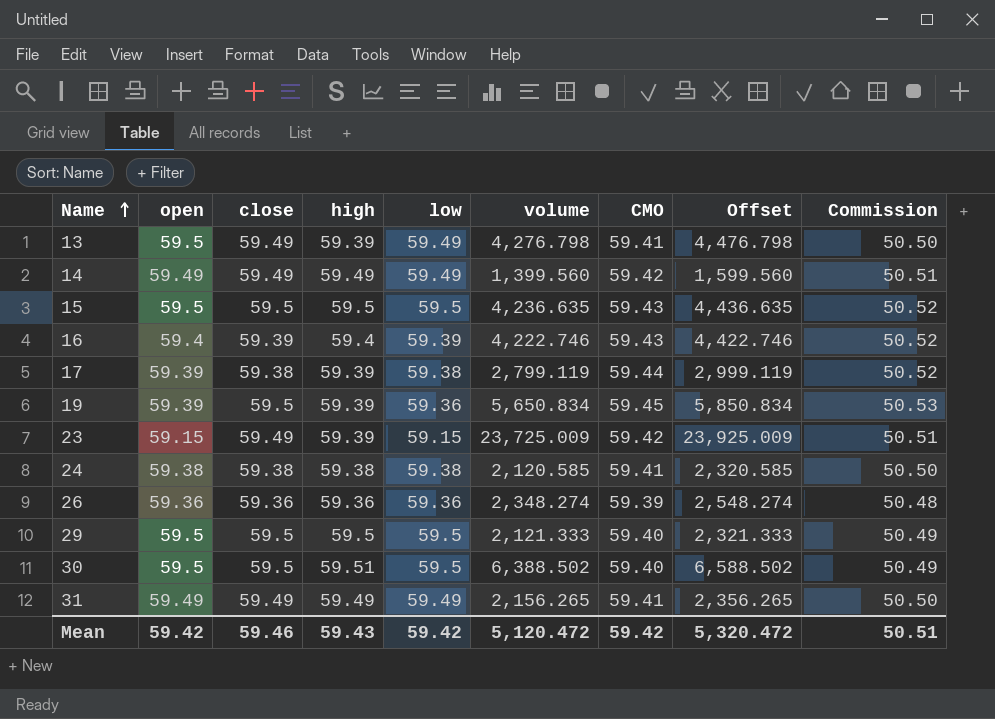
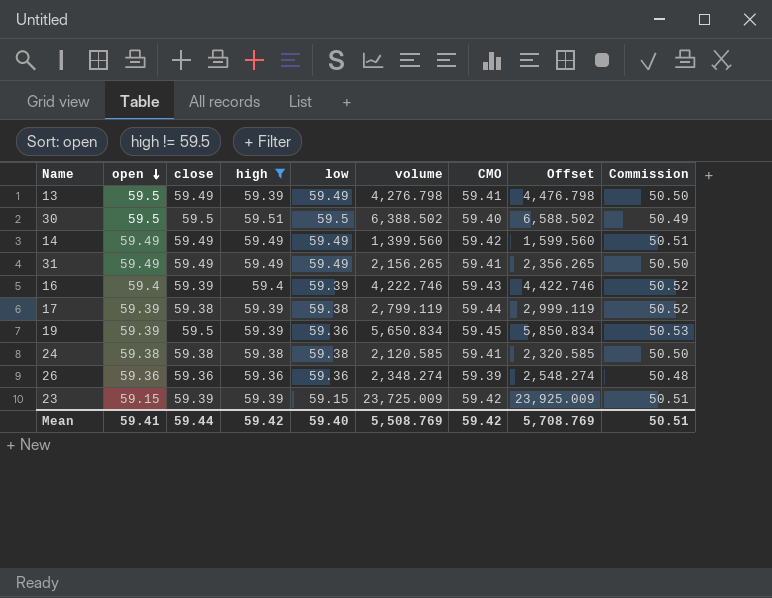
filter: none -> high != 59.5
row order: Name ascending -> open descending
23 | close: 59.49 -> 59.39
Mean | open: 59.42 -> 59.41
Mean | close: 59.46 -> 59.44
Mean | high: 59.43 -> 59.42
Mean | low: 59.42 -> 59.40
Mean | volume: 5,120.472 -> 5,508.769
Mean | Offset: 5,320.472 -> 5,708.769

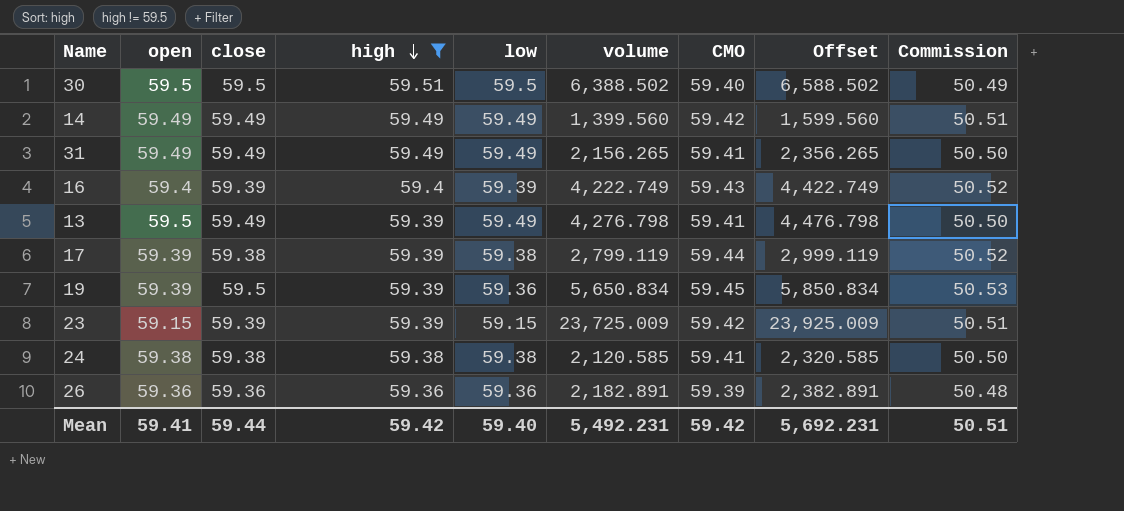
row order: open descending -> high descending
16 | volume: 4,222.746 -> 4,222.749
16 | Offset: 4,422.746 -> 4,422.749
26 | volume: 2,348.274 -> 2,182.891
26 | Offset: 2,548.274 -> 2,382.891
Mean | volume: 5,508.769 -> 5,492.231
Mean | Offset: 5,708.769 -> 5,692.231

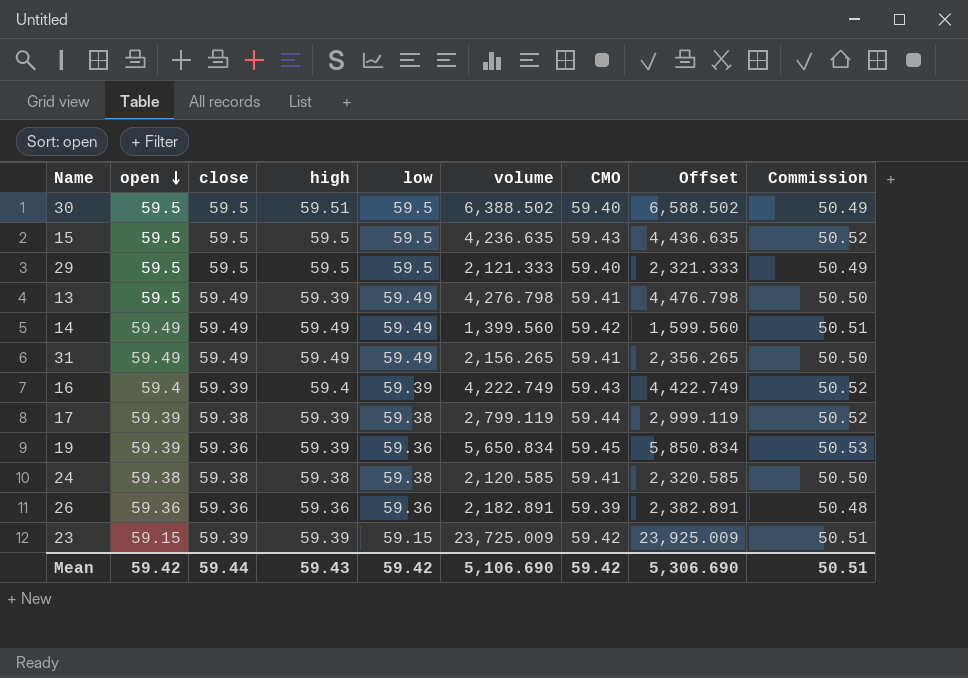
filter: high != 59.5 -> none
row order: high descending -> open descending
19 | close: 59.5 -> 59.36
Mean | open: 59.41 -> 59.42
Mean | high: 59.42 -> 59.43
Mean | low: 59.40 -> 59.42
Mean | volume: 5,492.231 -> 5,106.690
Mean | Offset: 5,692.231 -> 5,306.690

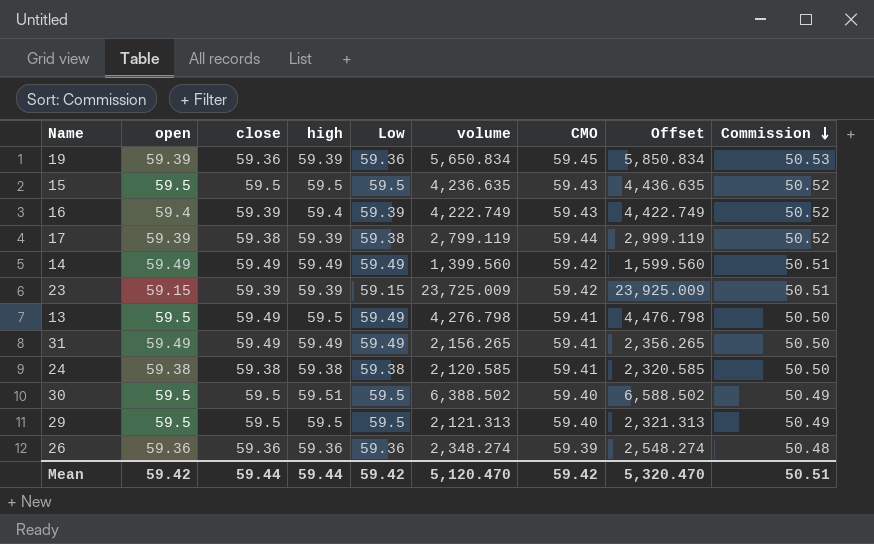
row order: open descending -> Commission descending
column name: low -> Low
13 | high: 59.39 -> 59.5
29 | volume: 2,121.333 -> 2,121.313
29 | Offset: 2,321.333 -> 2,321.313
26 | volume: 2,182.891 -> 2,348.274
26 | Offset: 2,382.891 -> 2,548.274
Mean | high: 59.43 -> 59.44
Mean | volume: 5,106.690 -> 5,120.470
Mean | Offset: 5,306.690 -> 5,320.470

